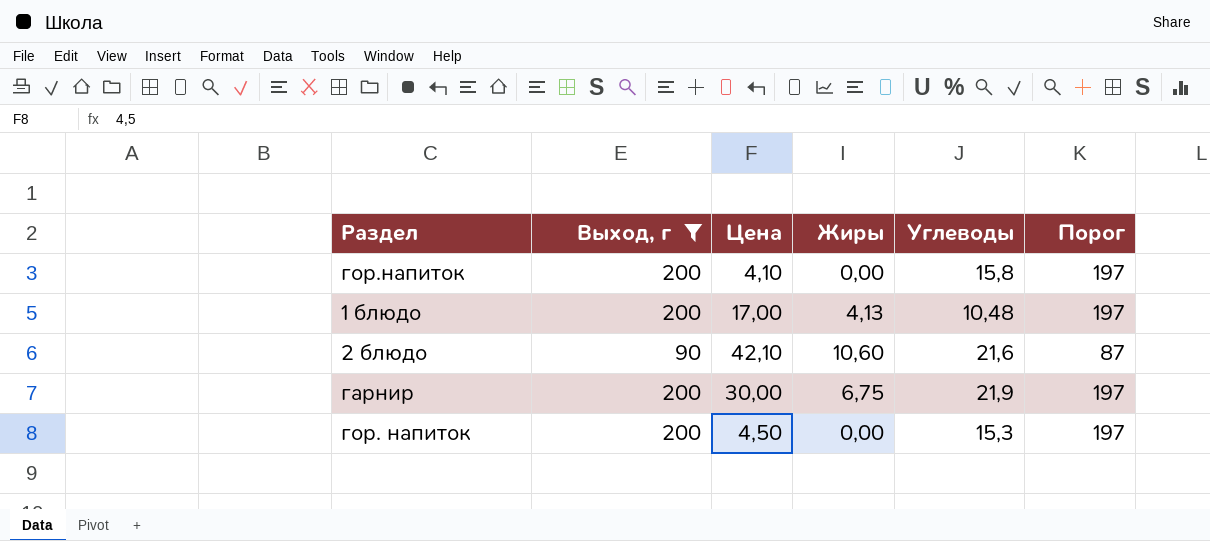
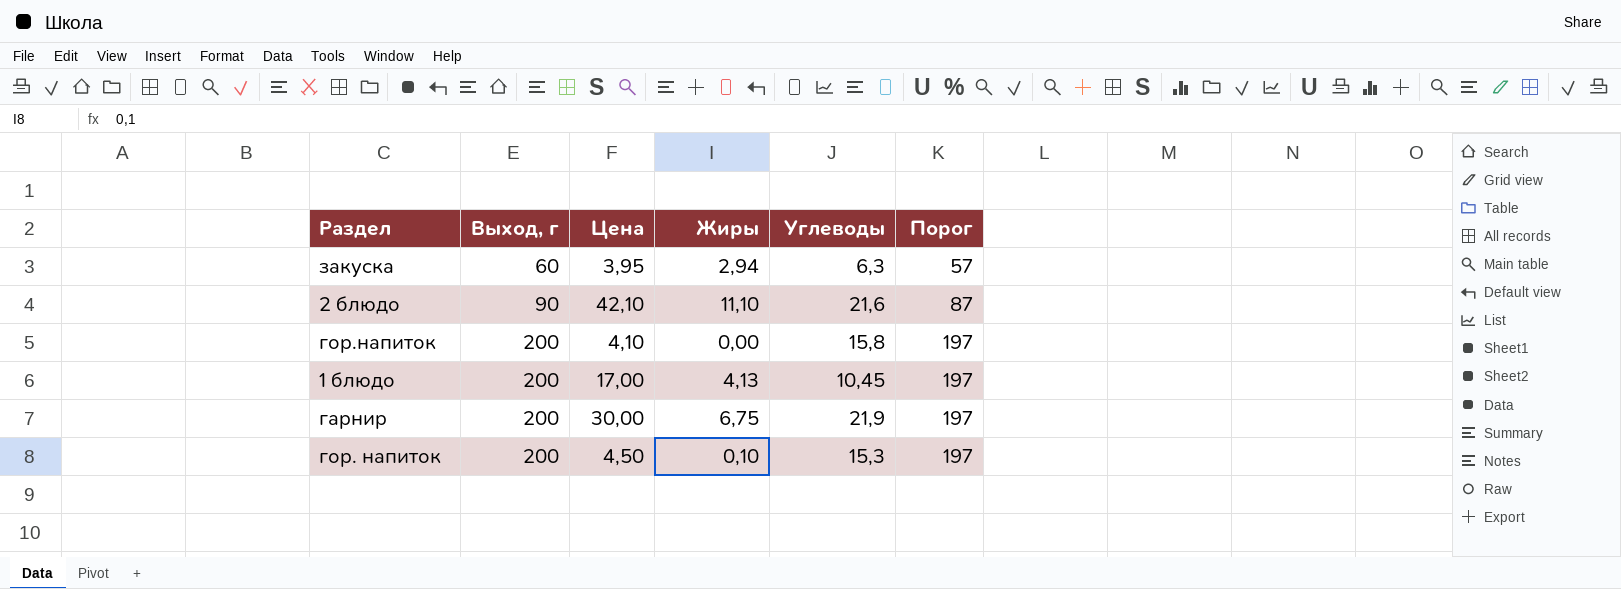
filter: Выход, г != 60 -> none
row order: none -> Выход, г ascending
2 блюдо | Жиры: 10,60 -> 11,10
1 блюдо | Углеводы: 10,48 -> 10,45
гор. напиток | Жиры: 0,00 -> 0,10

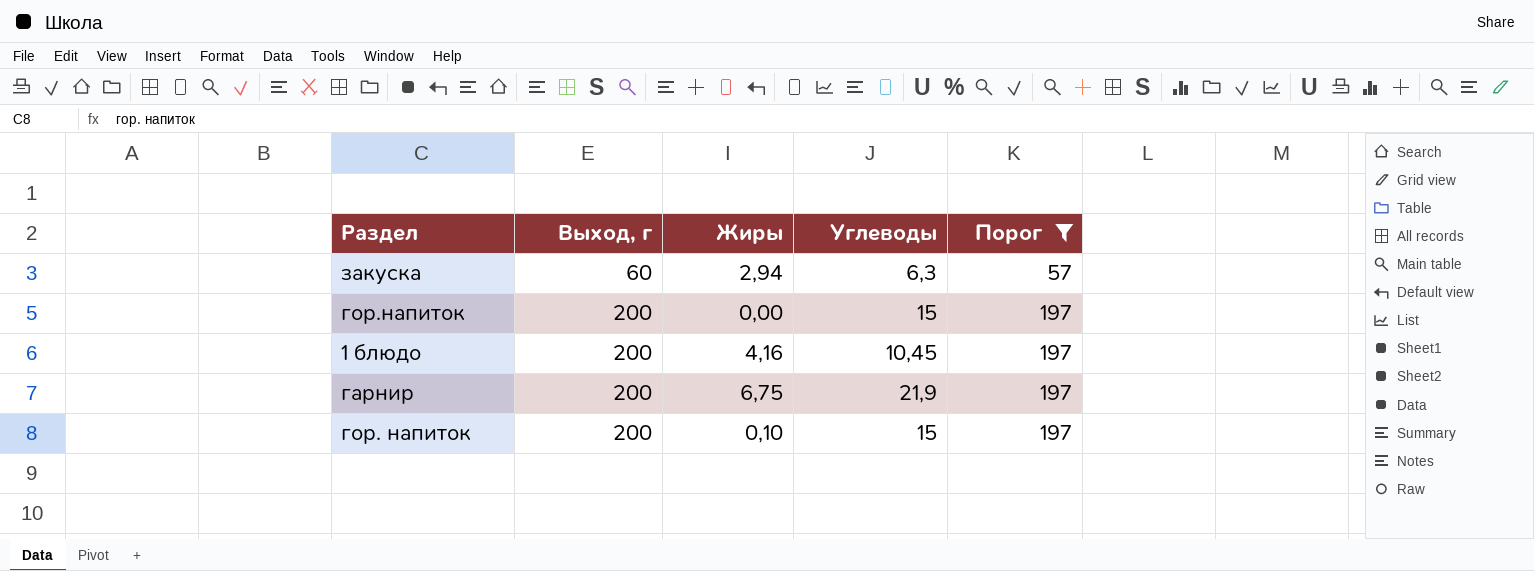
filter: none -> Порог != 87
column Цена | position: 3 -> none
гор.напиток | Углеводы: 15,8 -> 15
1 блюдо | Жиры: 4,13 -> 4,16
гор. напиток | Углеводы: 15,3 -> 15

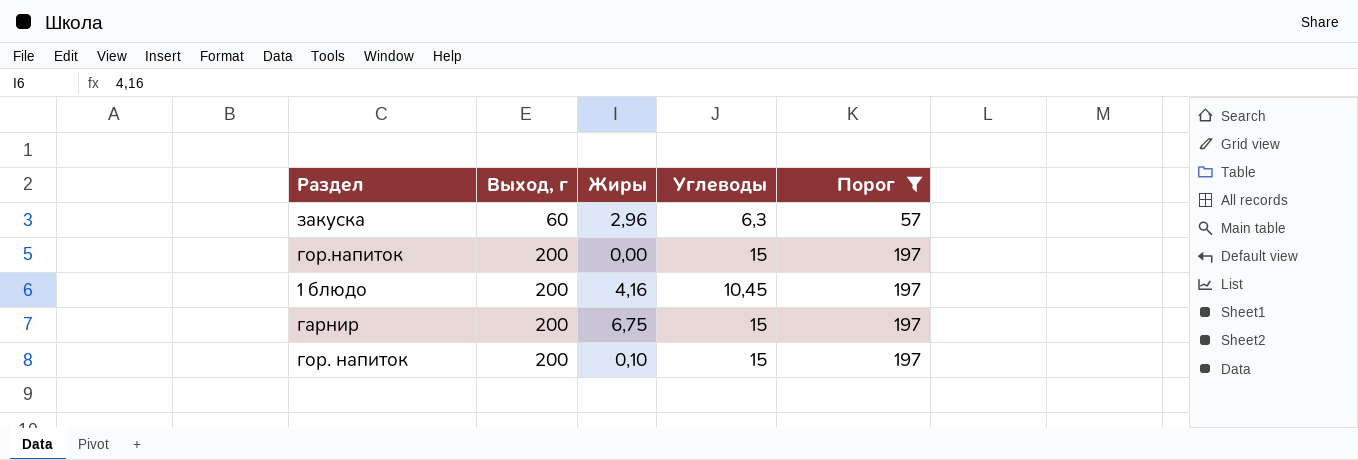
закуска | Жиры: 2,94 -> 2,96
гарнир | Углеводы: 21,9 -> 15

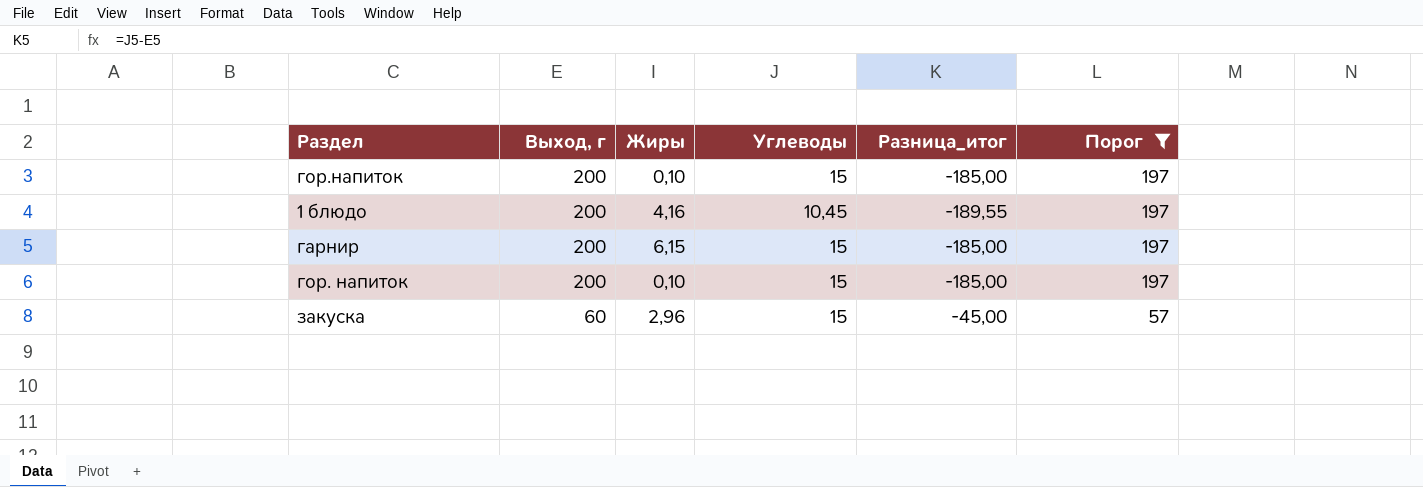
row order: Выход, г ascending -> Выход, г descending
column Разница_итог | formula: none -> [Углеводы] - [Выход, г]
гор.напиток | Жиры: 0,00 -> 0,10
гарнир | Жиры: 6,75 -> 6,15
закуска | Углеводы: 6,3 -> 15

